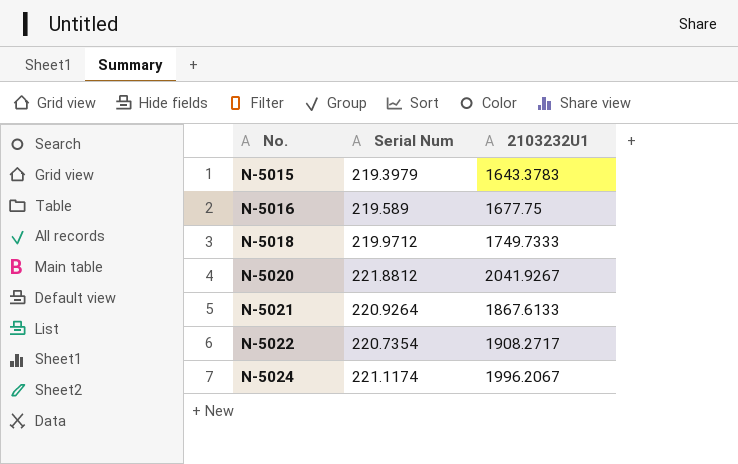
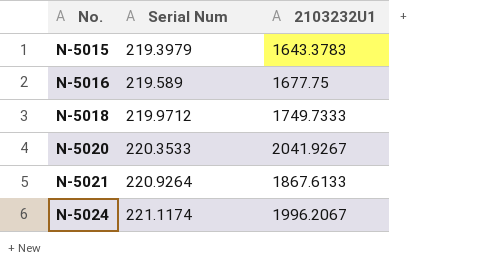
row N-5022: 220.7354 | 1908.2717 -> none
N-5020 | Serial Num: 221.8812 -> 220.3533

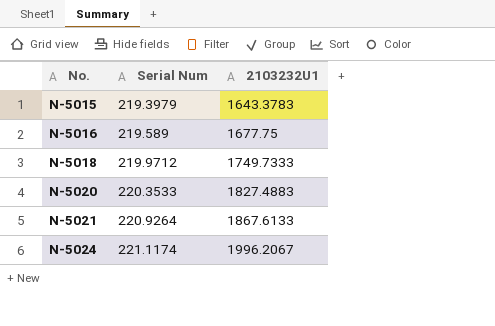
N-5020 | 2103232U1: 2041.9267 -> 1827.4883

